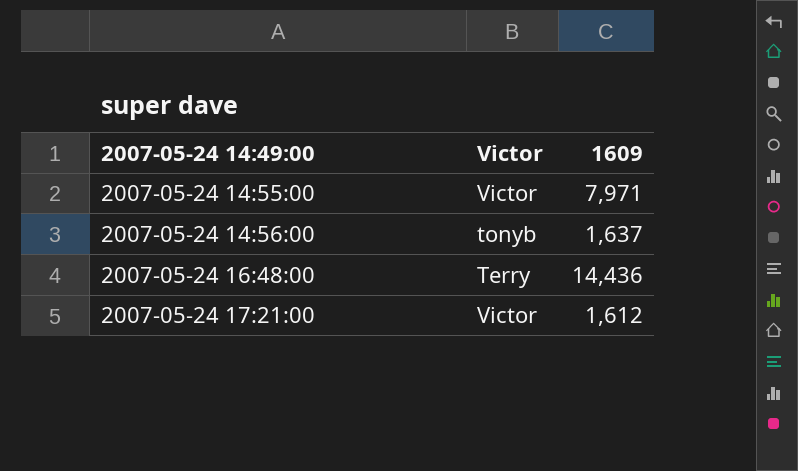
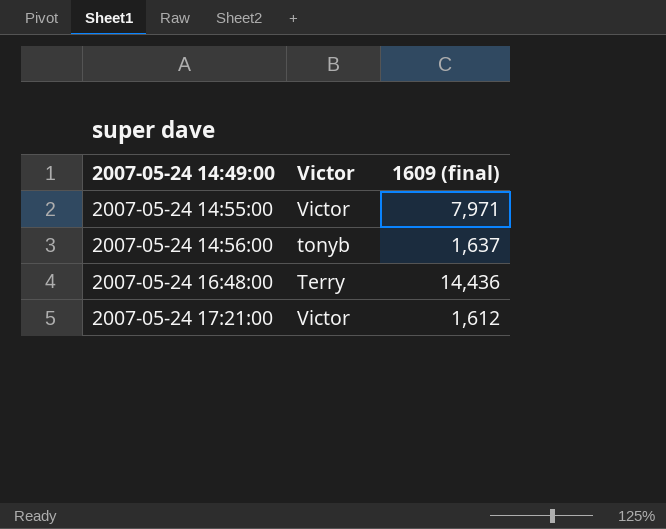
column name: 1609 -> 1609 (final)

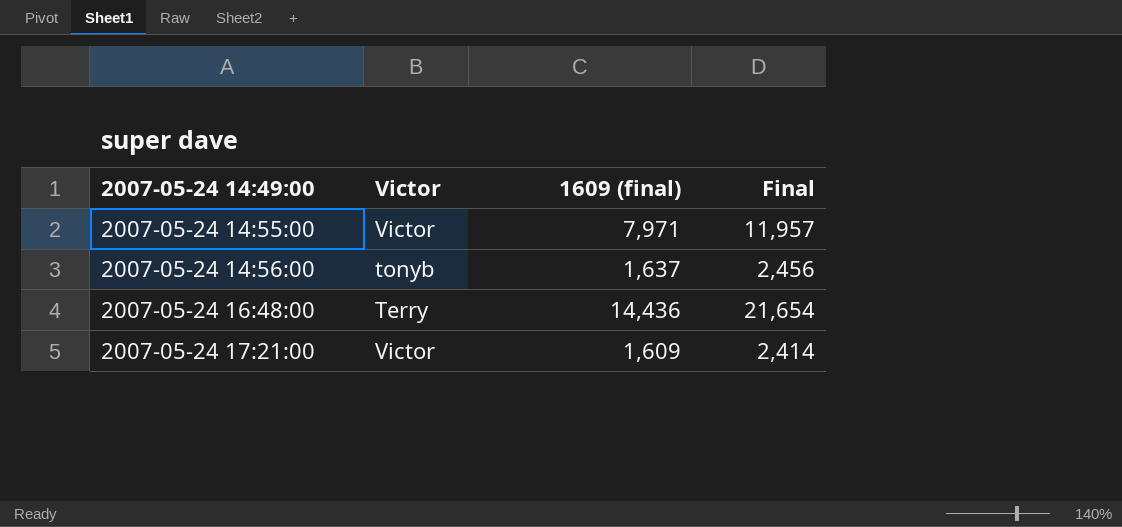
column Final | formula: none -> [1609 (final)] * 1.5
2007-05-24 17:21:00 | 1609 (final): 1,612 -> 1,609

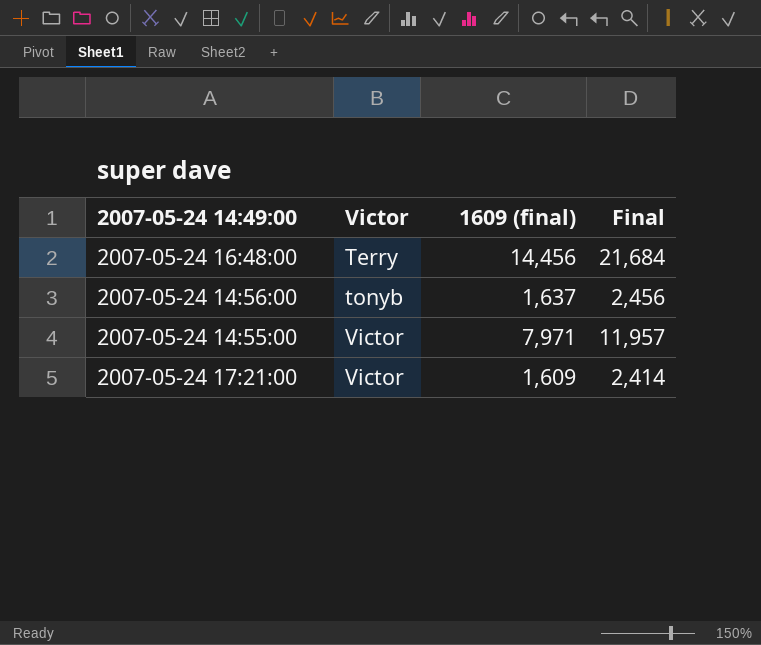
row order: 2007-05-24 14:49:00 ascending -> Victor ascending
2007-05-24 16:48:00 | 1609 (final): 14,436 -> 14,456
2007-05-24 16:48:00 | Final: 21,654 -> 21,684

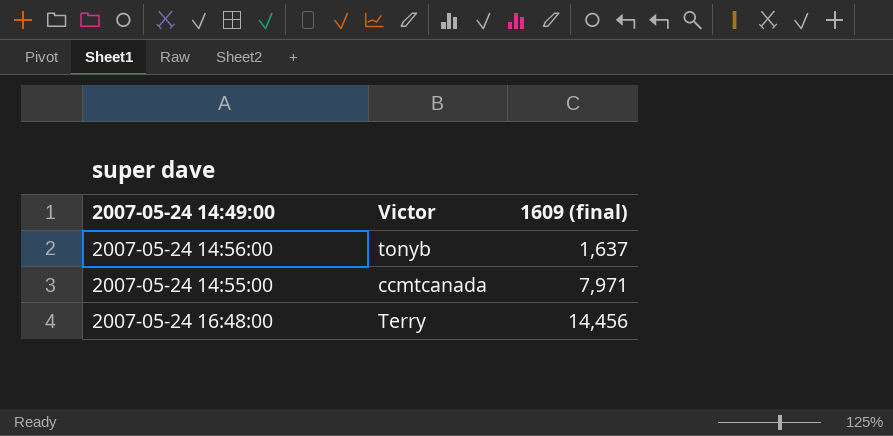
row order: Victor ascending -> 1609 (final) ascending
column Final | formula: [1609 (final)] * 1.5 -> none
row 2007-05-24 17:21:00: Victor | 1,609 | 2,414 -> none
2007-05-24 14:55:00 | Victor: Victor -> ccmtcanada

